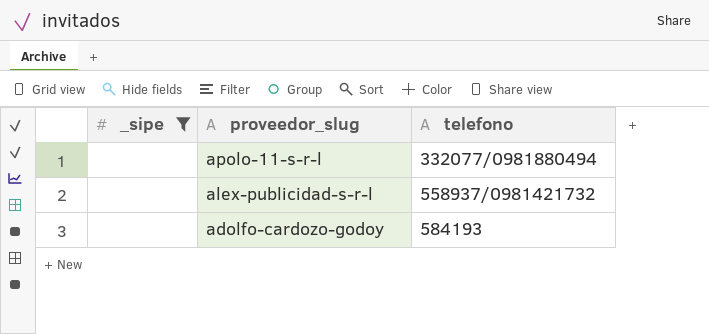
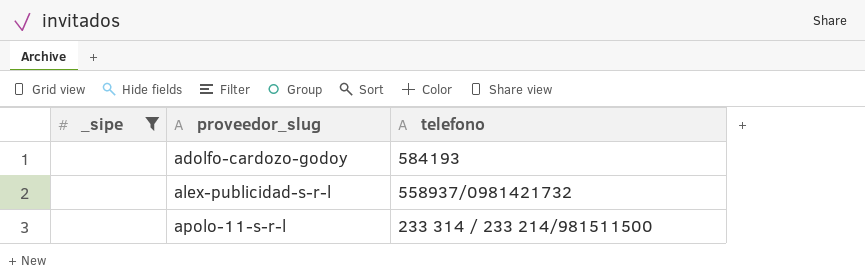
row order: proveedor_slug descending -> proveedor_slug ascending
apolo-11-s-r-l | telefono: 332077/0981880494 -> 233 314 / 233 214/981511500

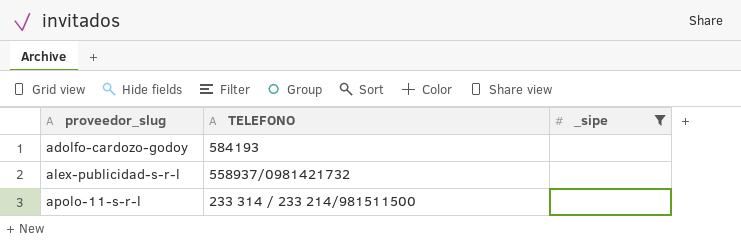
column name: telefono -> TELEFONO
column _sipe | position: 1 -> 3

